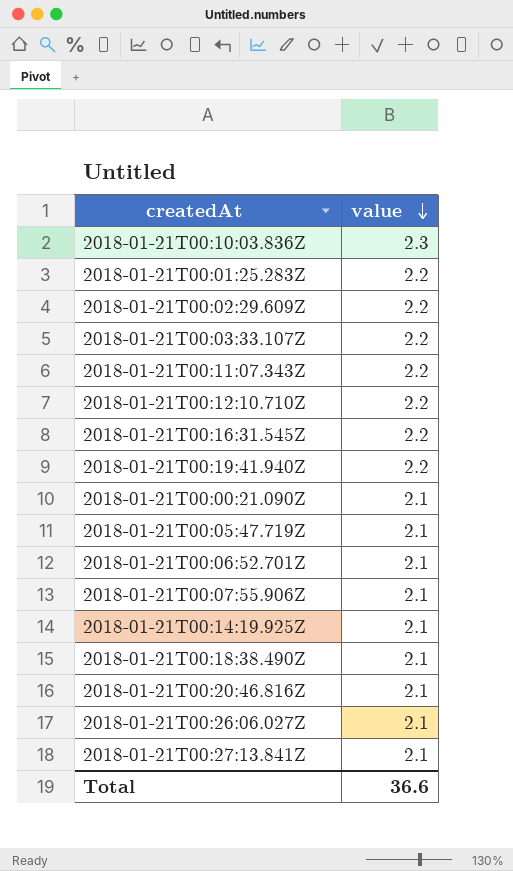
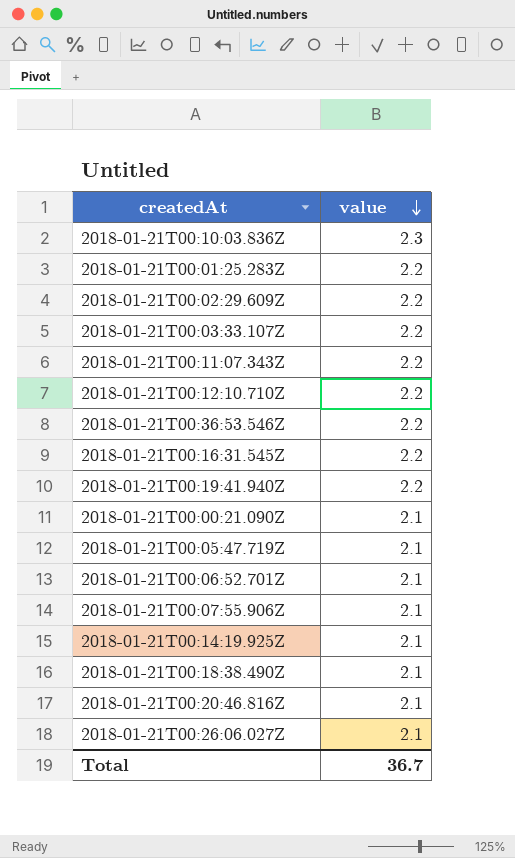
row 2018-01-21T00:27:13.841Z: 2.1 -> none
row 2018-01-21T00:36:53.546Z: none -> 2.2
Total | value: 36.6 -> 36.7

